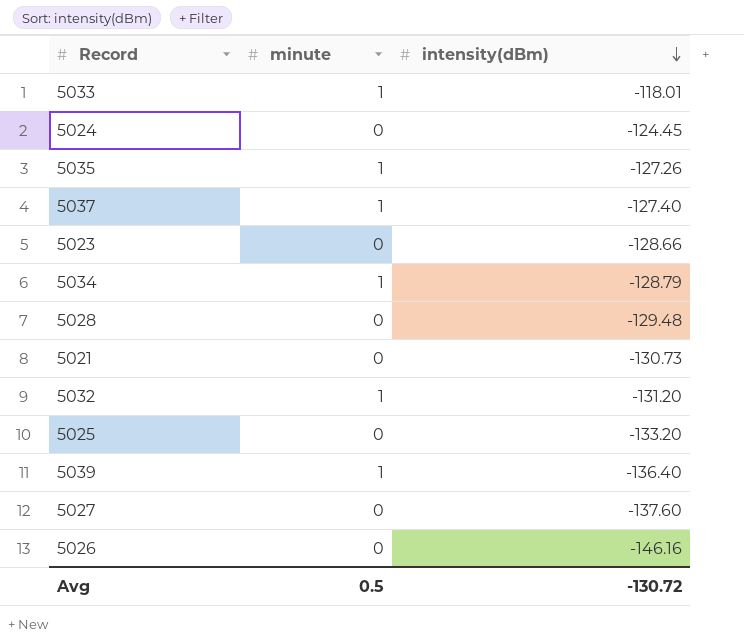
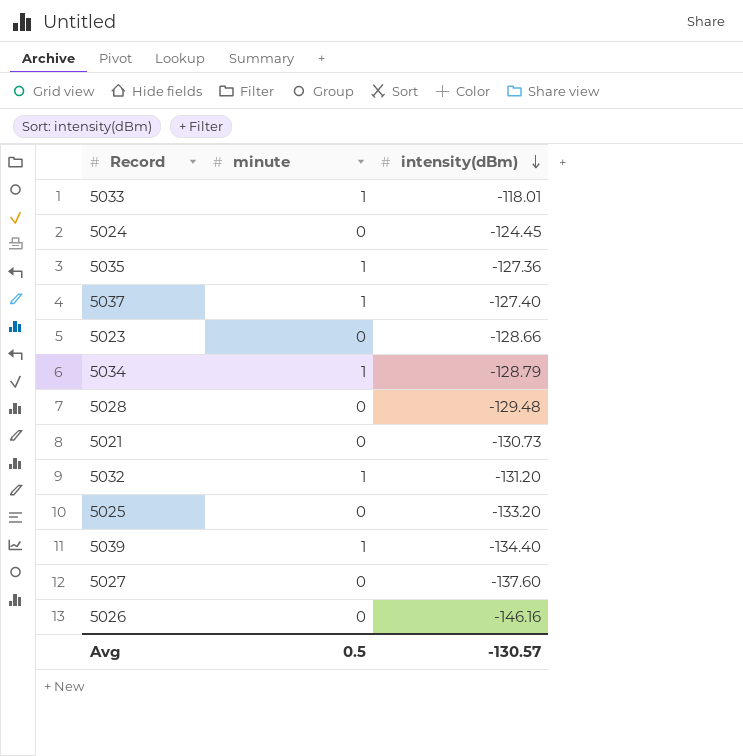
5035 | intensity(dBm): -127.26 -> -127.36
5039 | intensity(dBm): -136.40 -> -134.40
Avg | intensity(dBm): -130.72 -> -130.57

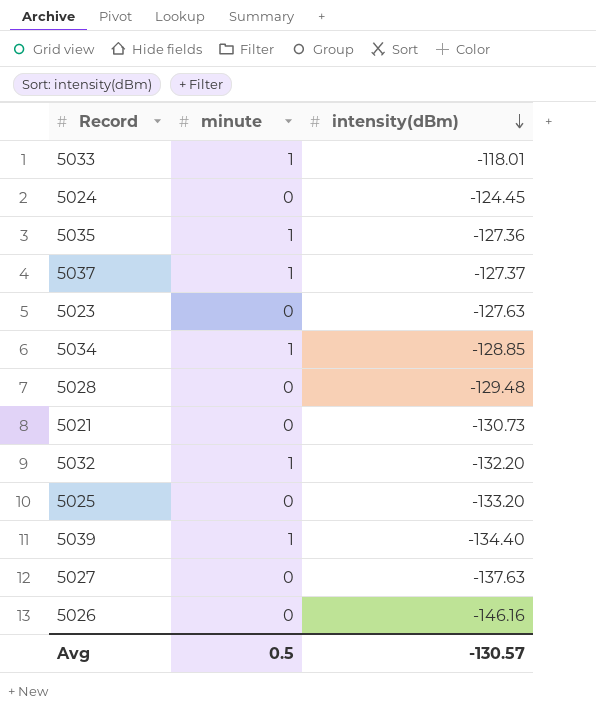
5037 | intensity(dBm): -127.40 -> -127.37
5023 | intensity(dBm): -128.66 -> -127.63
5034 | intensity(dBm): -128.79 -> -128.85
5032 | intensity(dBm): -131.20 -> -132.20
5027 | intensity(dBm): -137.60 -> -137.63

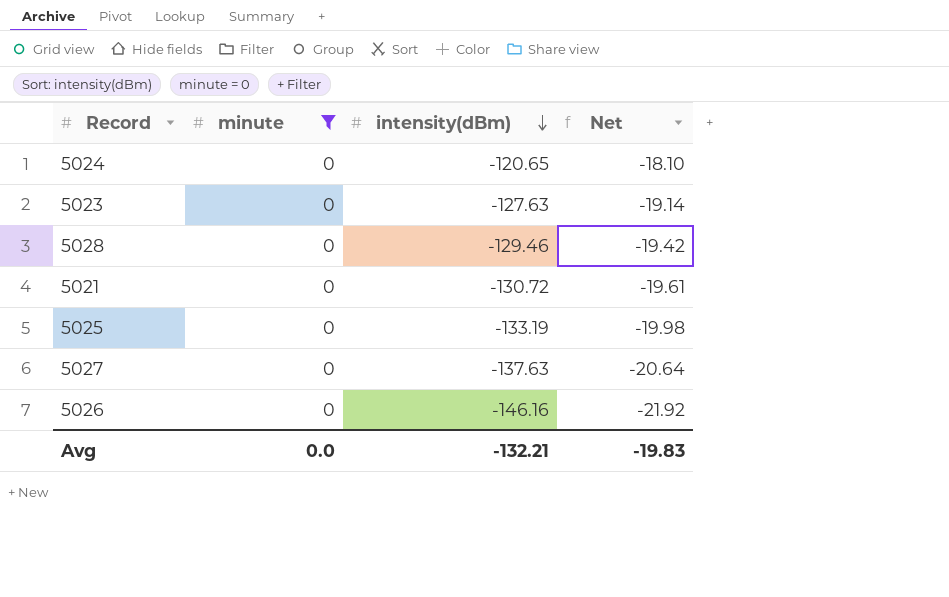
filter: none -> minute = 0
column Net | formula: none -> [intensity(dBm)] * 0.15
5024 | intensity(dBm): -124.45 -> -120.65
5028 | intensity(dBm): -129.48 -> -129.46
5021 | intensity(dBm): -130.73 -> -130.72
5025 | intensity(dBm): -133.20 -> -133.19
Avg | minute: 0.5 -> 0.0
Avg | intensity(dBm): -130.57 -> -132.21

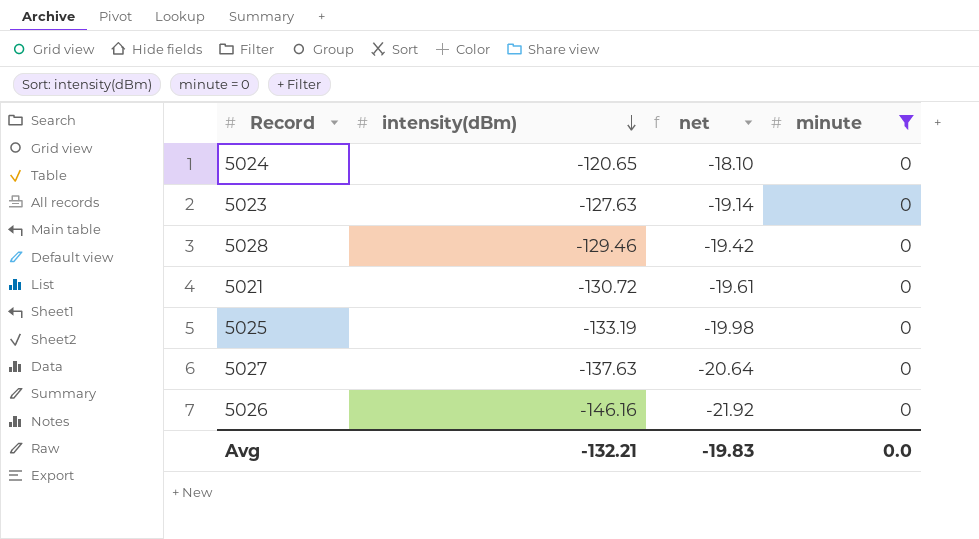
column name: Net -> net
column minute | position: 2 -> 4

